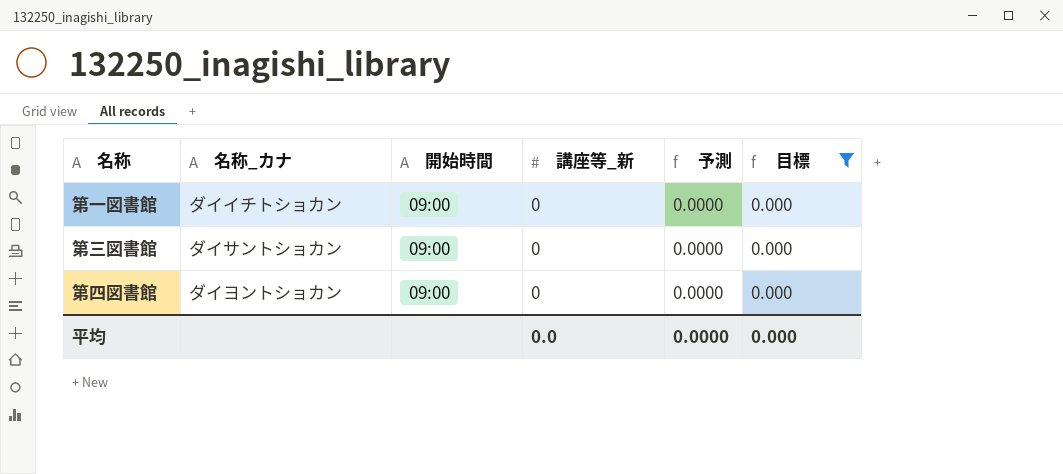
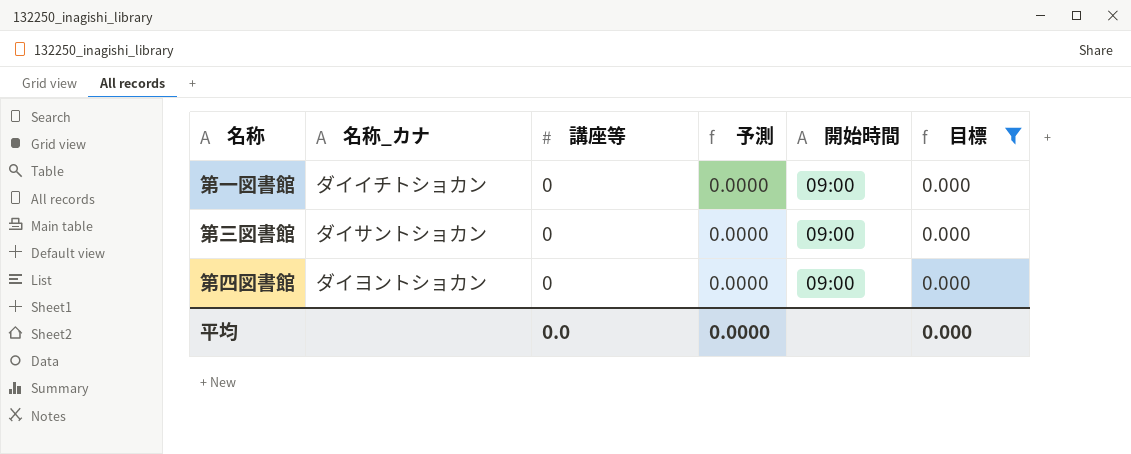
column name: 講座等_新 -> 講座等
column 開始時間 | position: 3 -> 5

